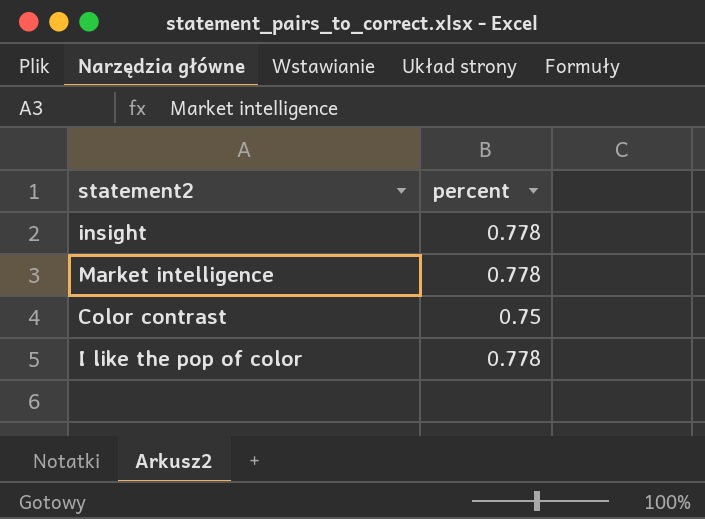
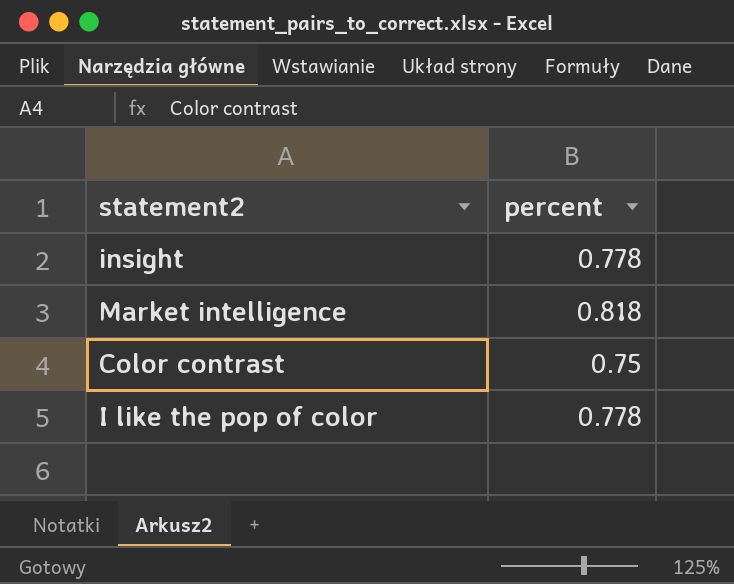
Market intelligence | percent: 0.778 -> 0.818

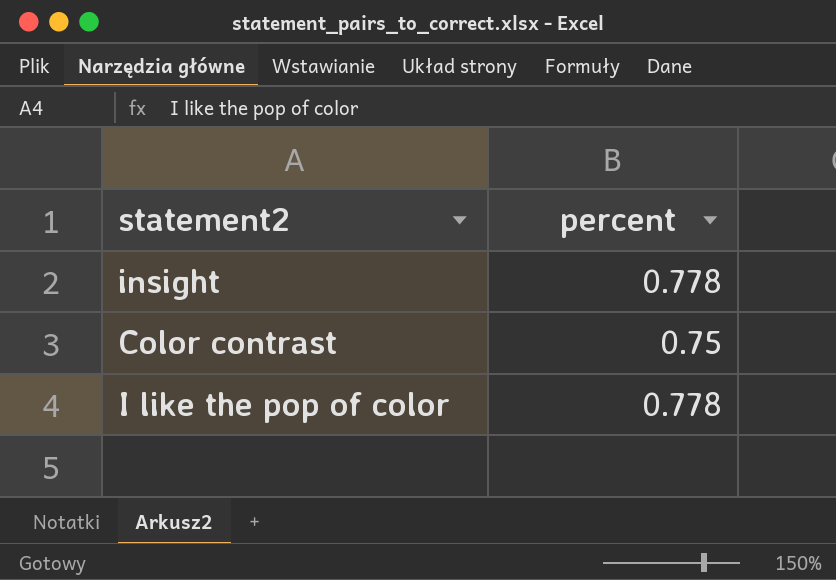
row Market intelligence: 0.818 -> none

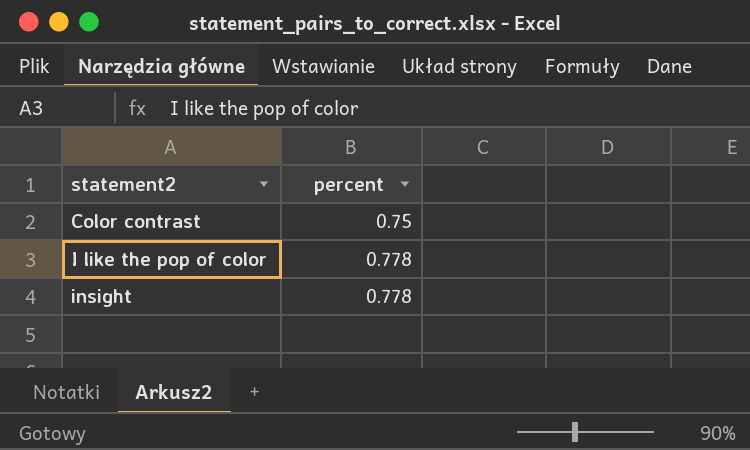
row order: none -> statement2 ascending

